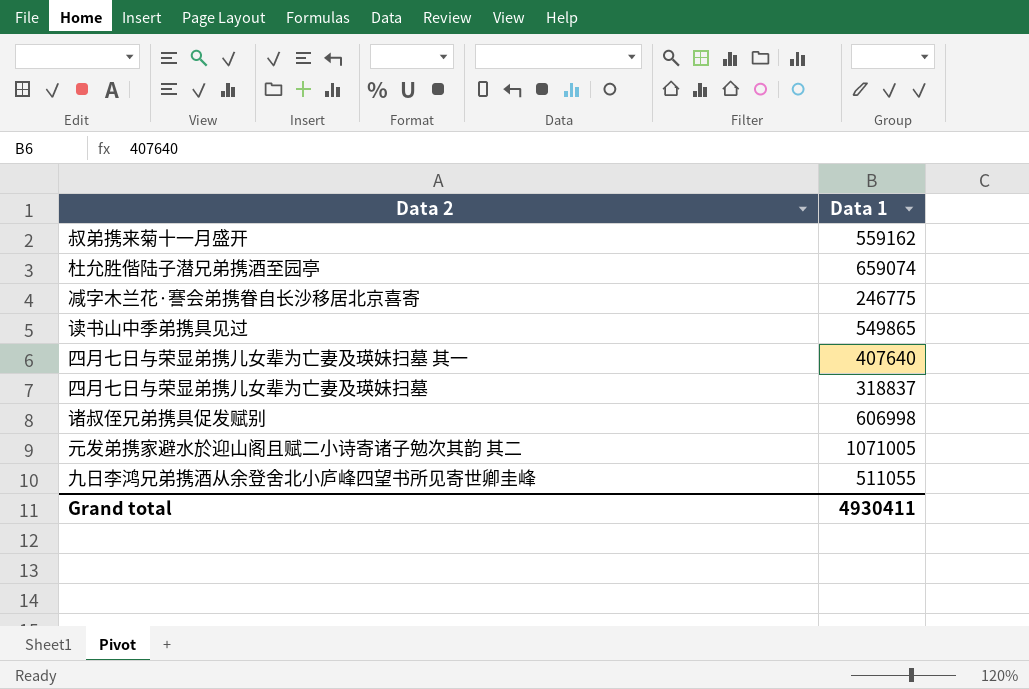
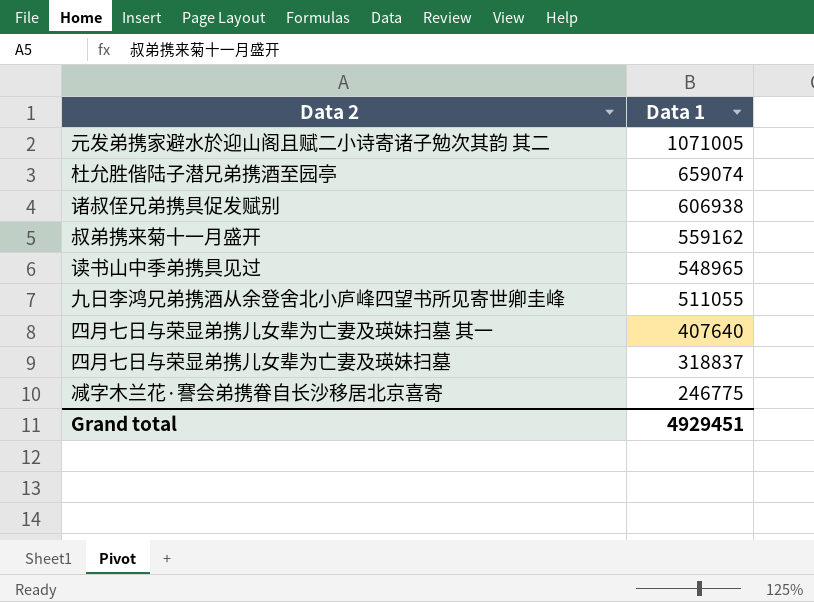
row order: none -> Data 1 descending
诸叔侄兄弟携具促发赋别 | Data 1: 606998 -> 606938
读书山中季弟携具见过 | Data 1: 549865 -> 548965
Grand total | Data 1: 4930411 -> 4929451

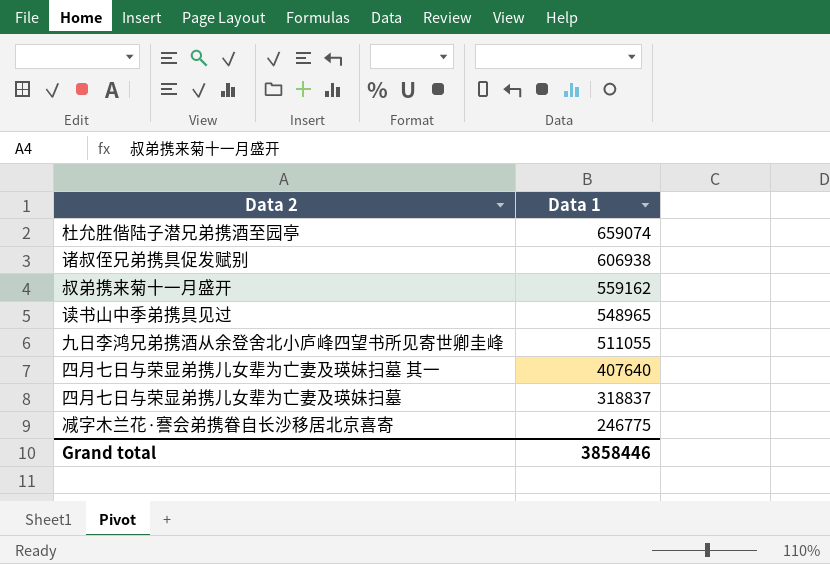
row 元发弟携家避水於迎山阁且赋二小诗寄诸子勉次其韵 其二: 1071005 -> none
Grand total | Data 1: 4929451 -> 3858446

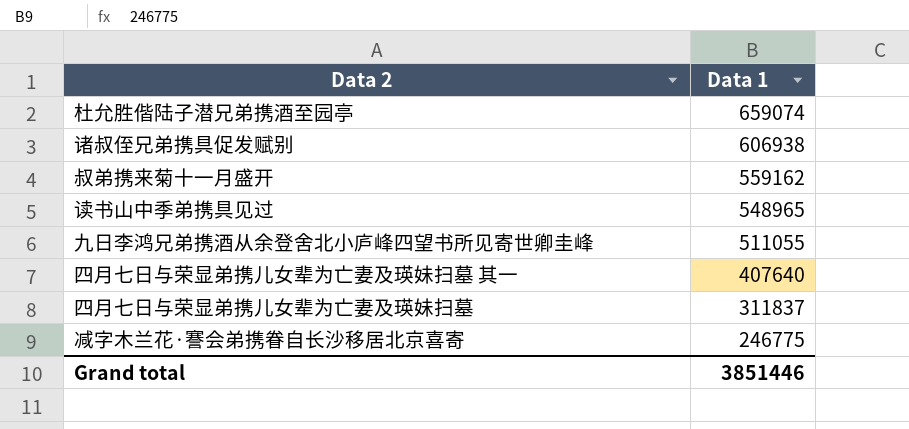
四月七日与荣显弟携儿女辈为亡妻及瑛妹扫墓 | Data 1: 318837 -> 311837
Grand total | Data 1: 3858446 -> 3851446

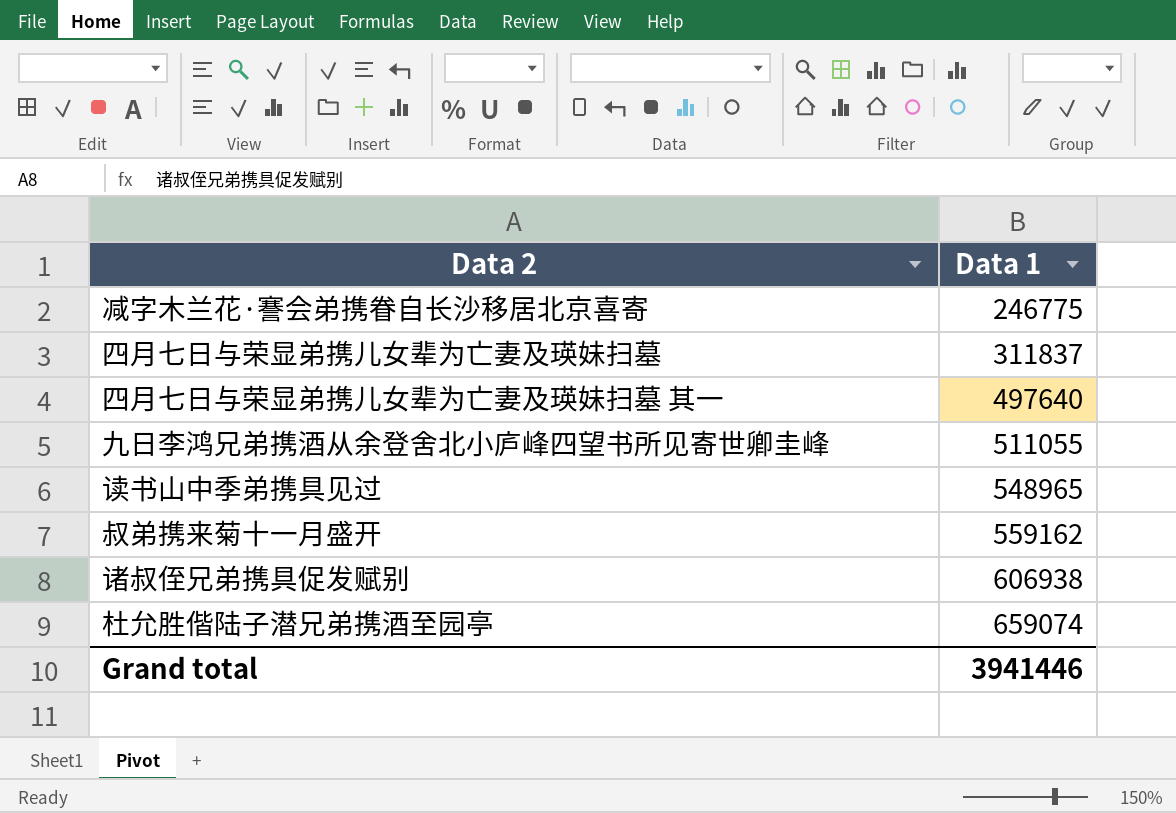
row order: Data 1 descending -> Data 1 ascending
四月七日与荣显弟携儿女辈为亡妻及瑛妹扫墓 其一 | Data 1: 407640 -> 497640
Grand total | Data 1: 3851446 -> 3941446

